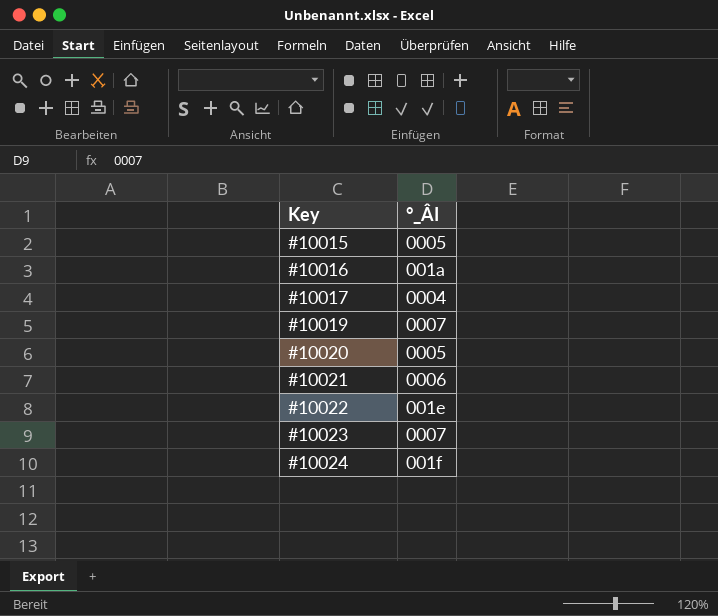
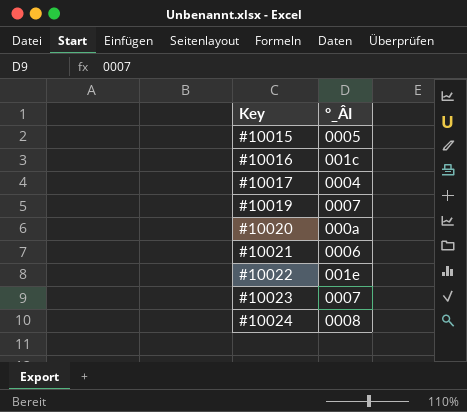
#10016 | °_ÂI: 001a -> 001c
#10020 | °_ÂI: 0005 -> 000a
#10024 | °_ÂI: 001f -> 0008

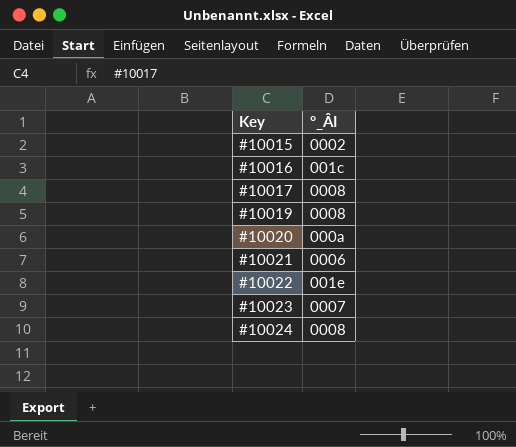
#10015 | °_ÂI: 0005 -> 0002
#10017 | °_ÂI: 0004 -> 0008
#10019 | °_ÂI: 0007 -> 0008

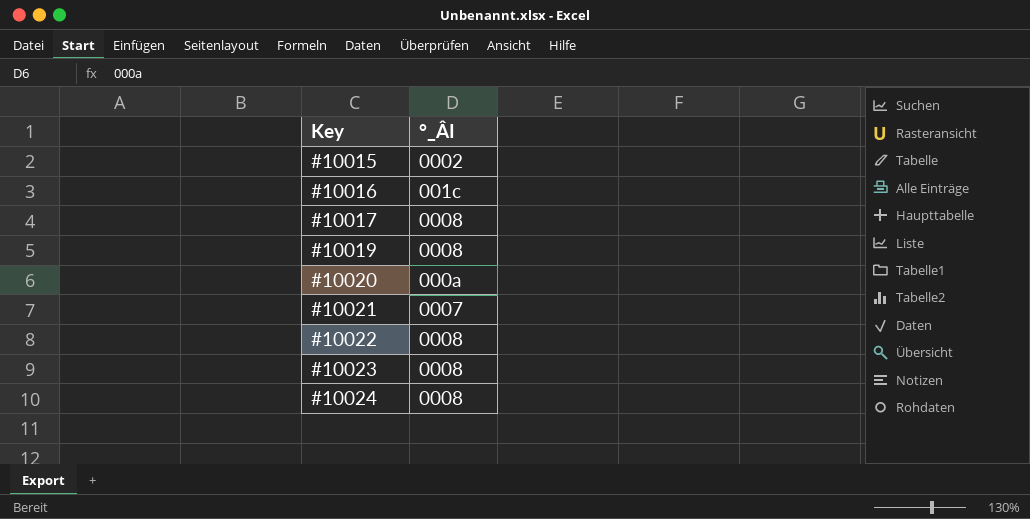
#10021 | °_ÂI: 0006 -> 0007
#10022 | °_ÂI: 001e -> 0008
#10023 | °_ÂI: 0007 -> 0008

